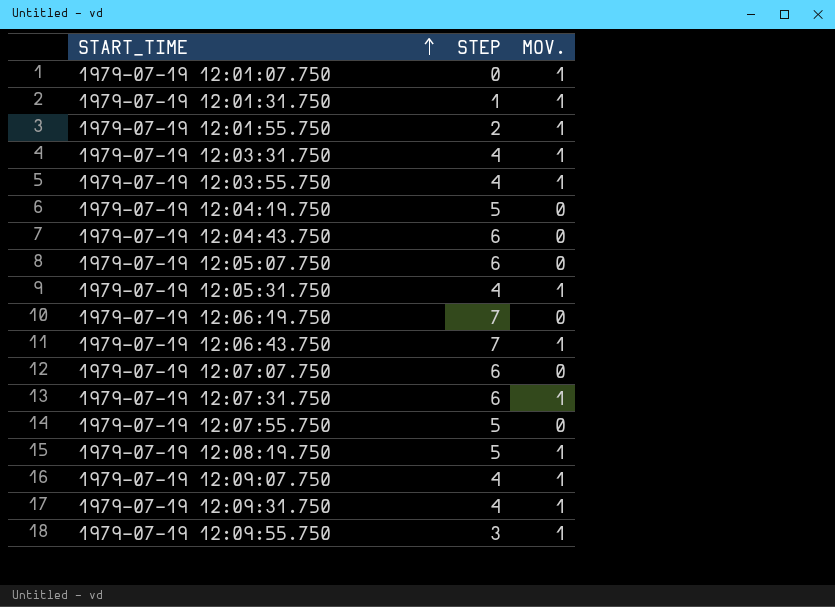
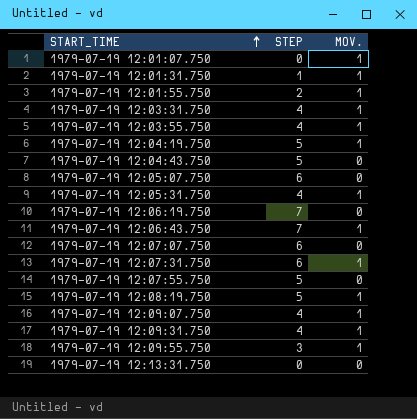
1979-07-19 12:04:19.750 | MOV.: 0 -> 1
1979-07-19 12:04:43.750 | STEP: 6 -> 5
row 1979-07-19 12:13:31.750: none -> 0 | 0

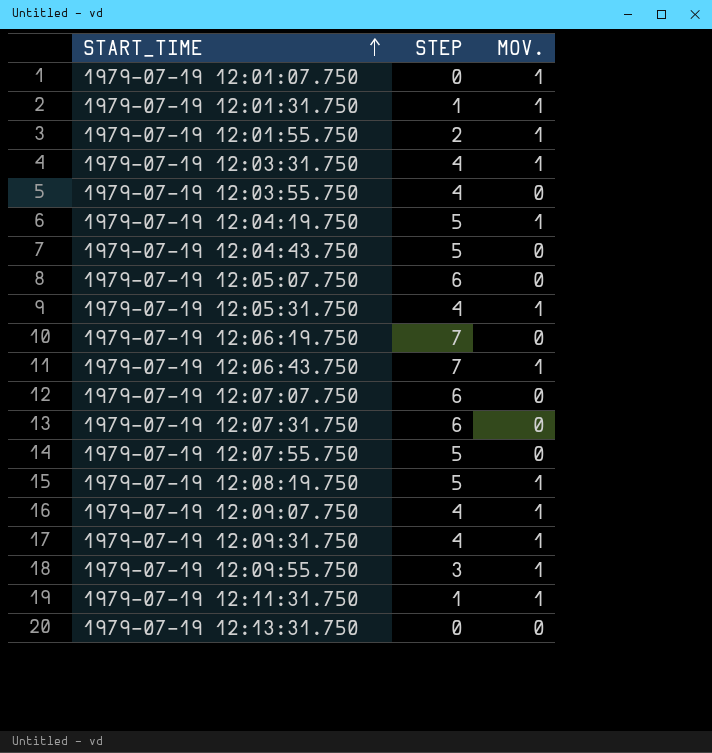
1979-07-19 12:03:55.750 | MOV.: 1 -> 0
1979-07-19 12:07:31.750 | MOV.: 1 -> 0
row 1979-07-19 12:11:31.750: none -> 1 | 1

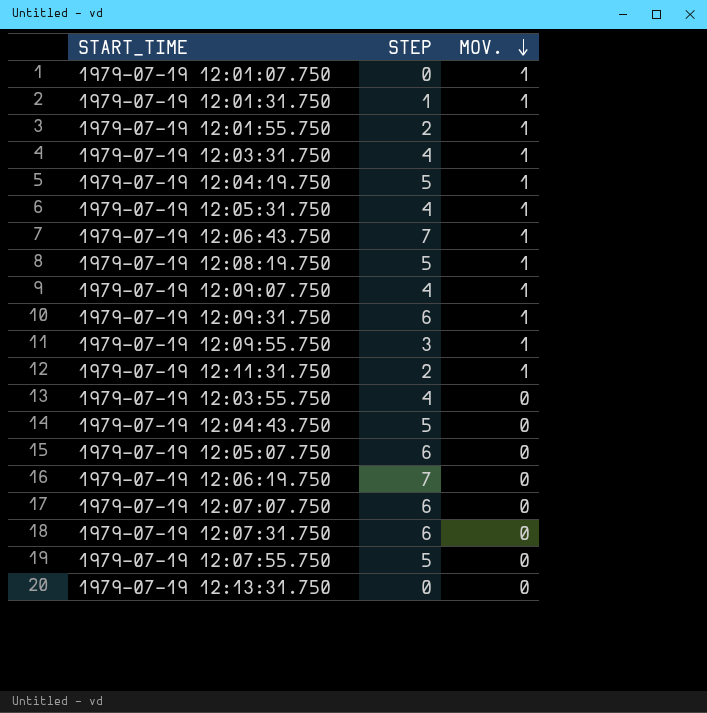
row order: START_TIME ascending -> MOV. descending
1979-07-19 12:09:31.750 | STEP: 4 -> 6
1979-07-19 12:11:31.750 | STEP: 1 -> 2

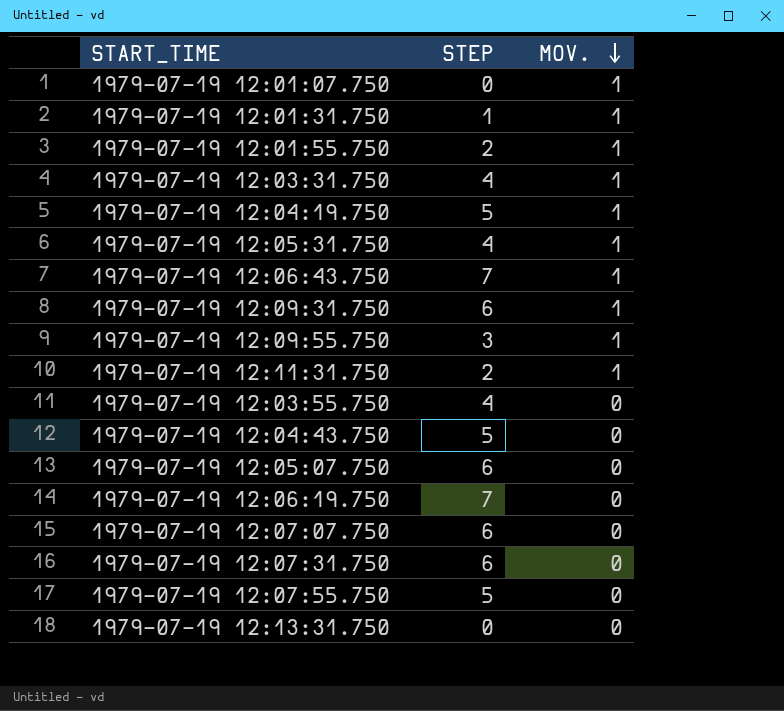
row 1979-07-19 12:08:19.750: 5 | 1 -> none
row 1979-07-19 12:09:07.750: 4 | 1 -> none

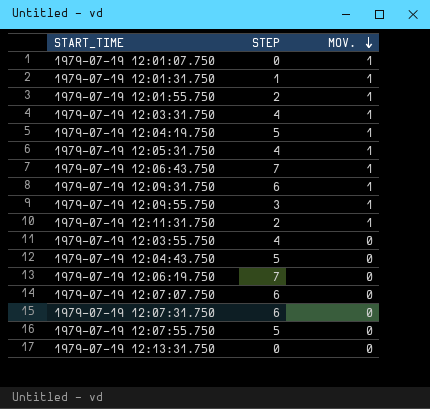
row 1979-07-19 12:05:07.750: 6 | 0 -> none

